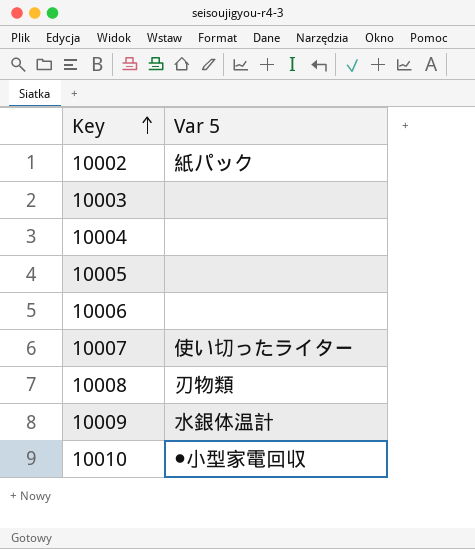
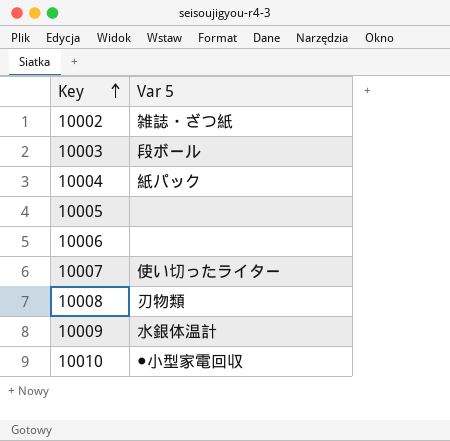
10002 | Var 5: 紙パック -> 雑誌・ざつ紙
10003 | Var 5: none -> 段ボール
10004 | Var 5: none -> 紙パック

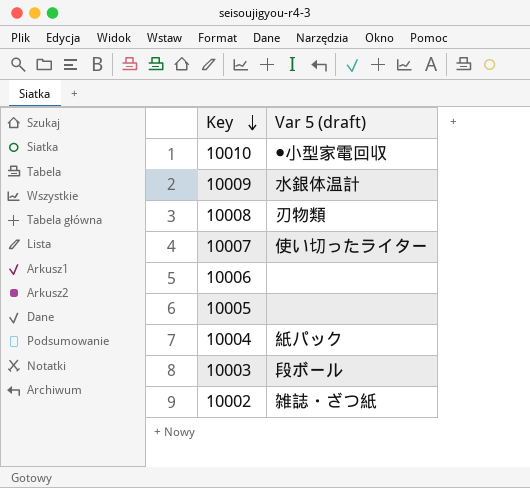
row order: Key ascending -> Key descending
column name: Var 5 -> Var 5 (draft)

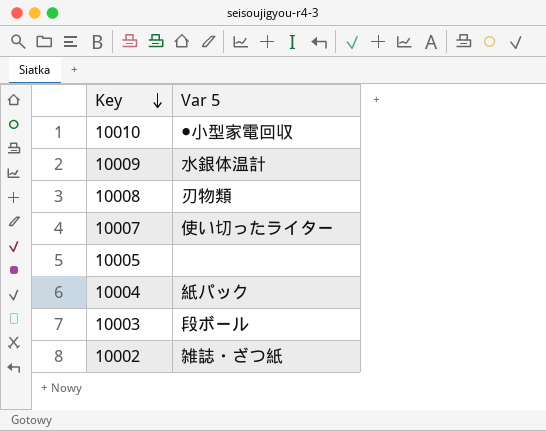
column name: Var 5 (draft) -> Var 5
row 10006: none -> none

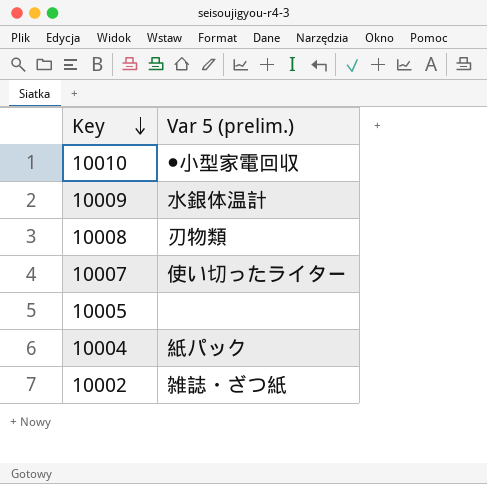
column name: Var 5 -> Var 5 (prelim.)
row 10003: 段ボール -> none

